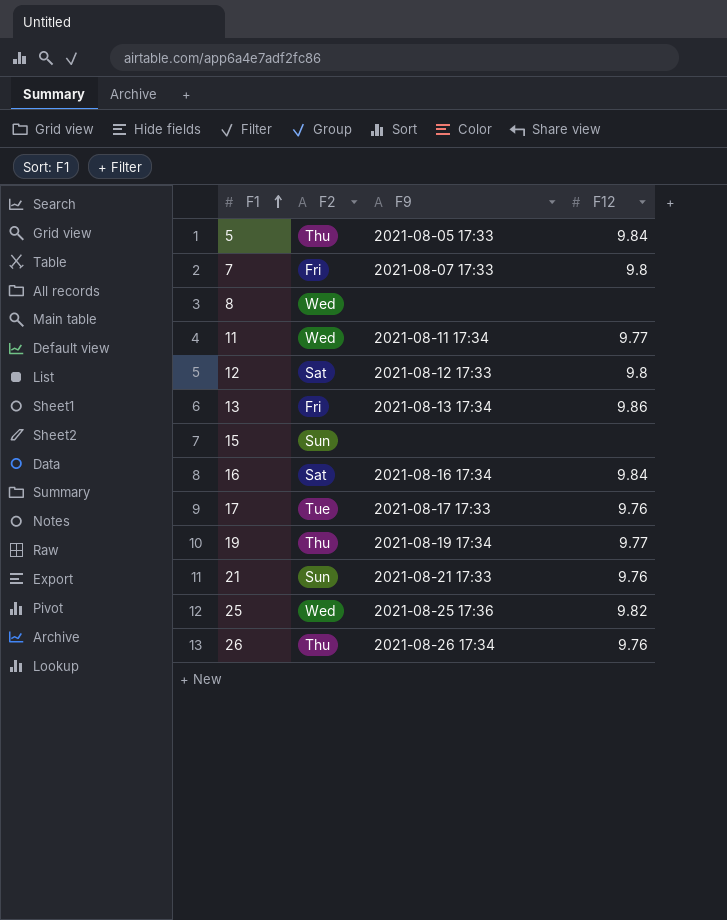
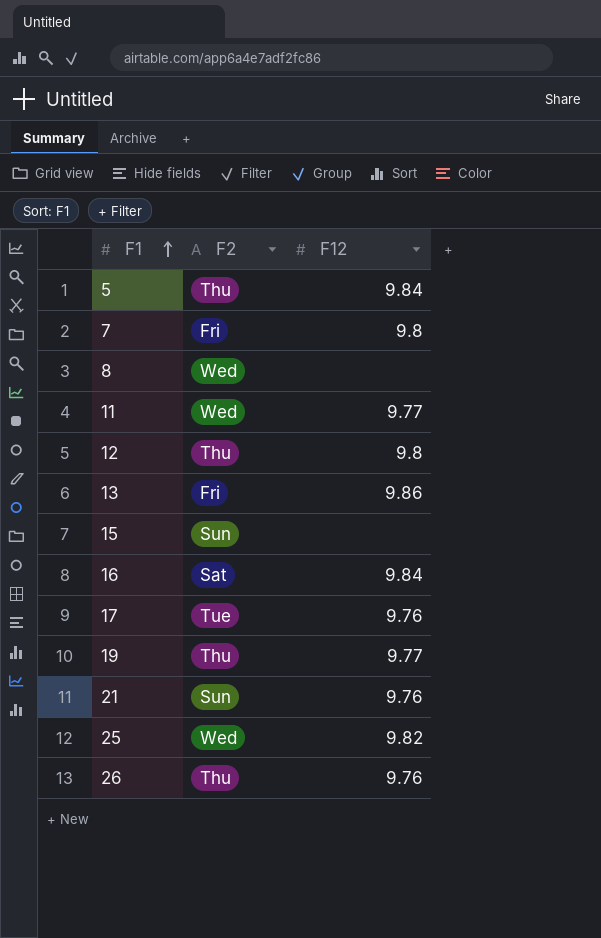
column F9 | position: 3 -> none
12 | F2: Sat -> Thu

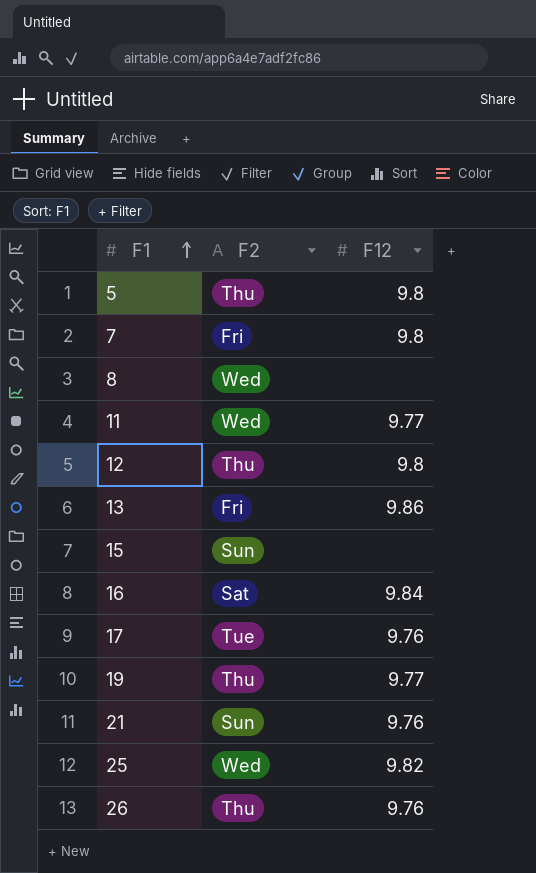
5 | F12: 9.84 -> 9.8

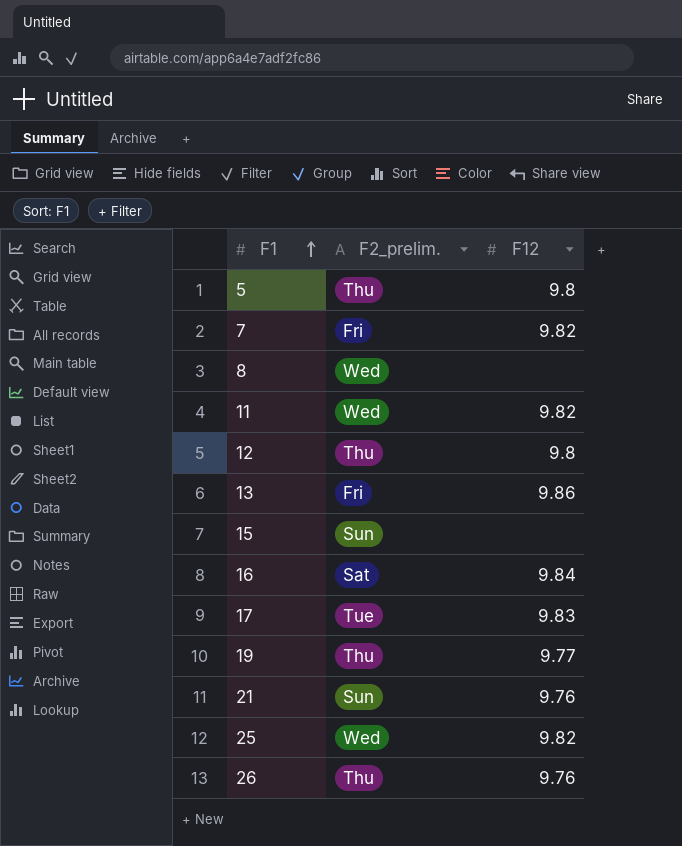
column name: F2 -> F2_prelim.
7 | F12: 9.8 -> 9.82
11 | F12: 9.77 -> 9.82
17 | F12: 9.76 -> 9.83

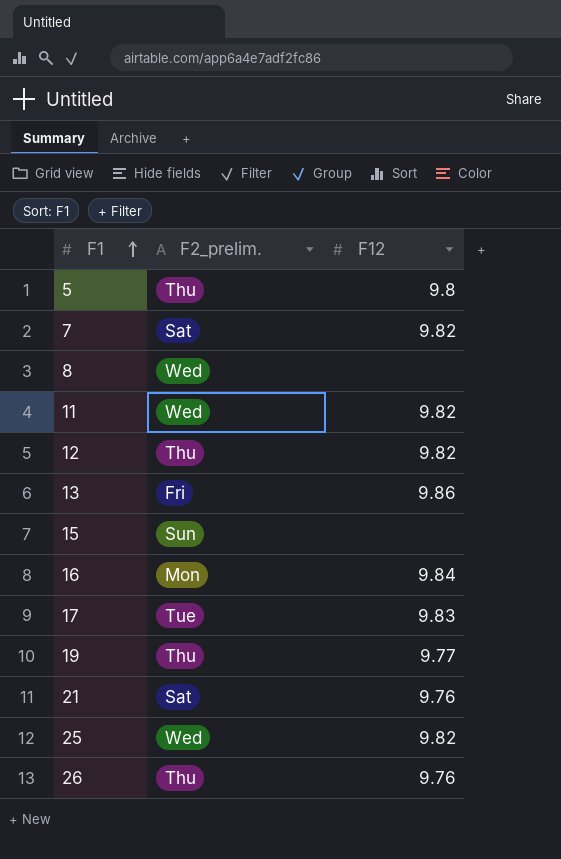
7 | F2_prelim.: Fri -> Sat
12 | F12: 9.8 -> 9.82
16 | F2_prelim.: Sat -> Mon
21 | F2_prelim.: Sun -> Sat

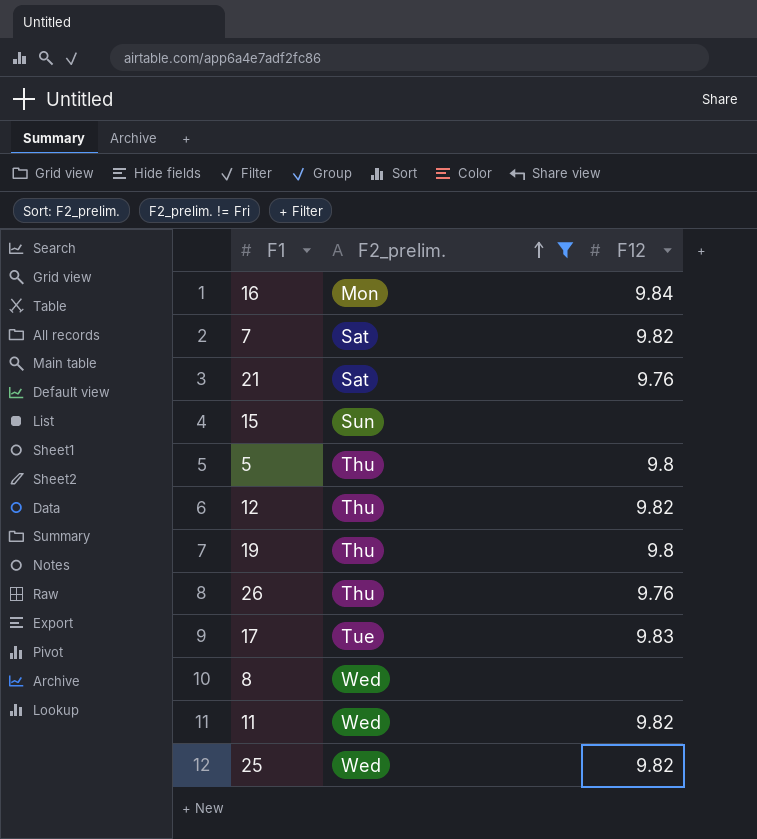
filter: none -> F2_prelim. != Fri
row order: F1 ascending -> F2_prelim. ascending
19 | F12: 9.77 -> 9.8

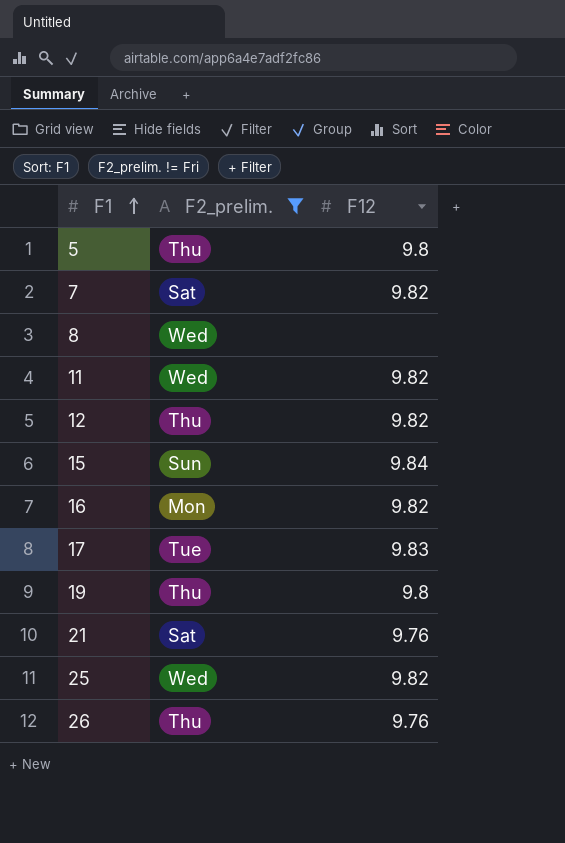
row order: F2_prelim. ascending -> F1 ascending
15 | F12: none -> 9.84
16 | F12: 9.84 -> 9.82

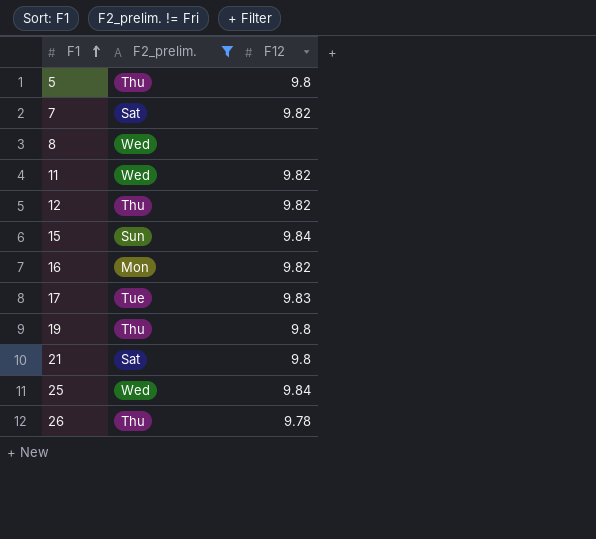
21 | F12: 9.76 -> 9.8
25 | F12: 9.82 -> 9.84
26 | F12: 9.76 -> 9.78

